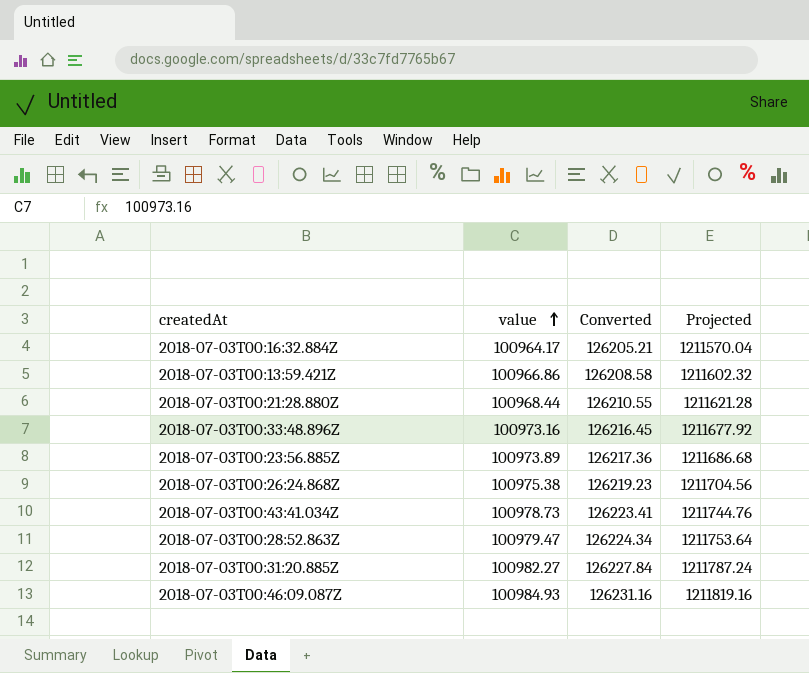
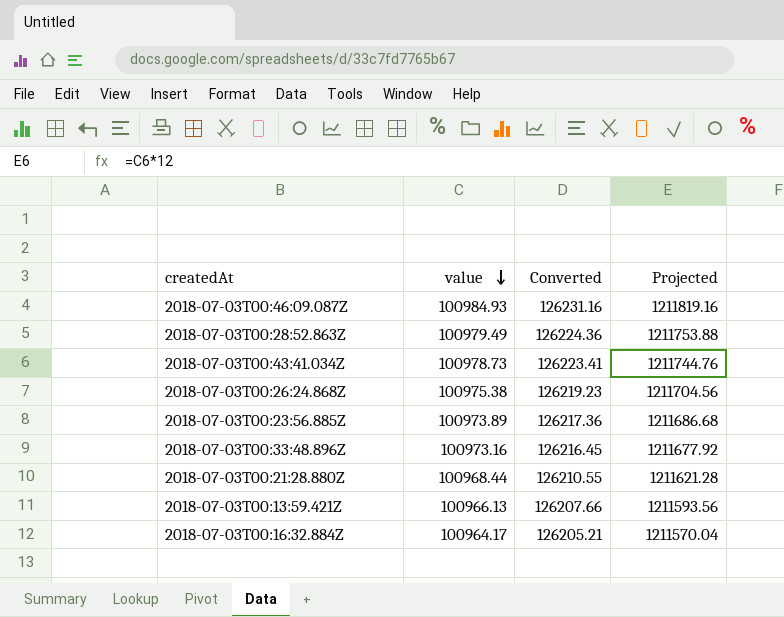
row order: value ascending -> value descending
row 2018-07-03T00:31:20.885Z: 100982.27 | 126227.84 | 1211787.24 -> none
2018-07-03T00:28:52.863Z | value: 100979.47 -> 100979.49
2018-07-03T00:28:52.863Z | Converted: 126224.34 -> 126224.36
2018-07-03T00:28:52.863Z | Projected: 1211753.64 -> 1211753.88
2018-07-03T00:13:59.421Z | value: 100966.86 -> 100966.13
2018-07-03T00:13:59.421Z | Converted: 126208.58 -> 126207.66
2018-07-03T00:13:59.421Z | Projected: 1211602.32 -> 1211593.56

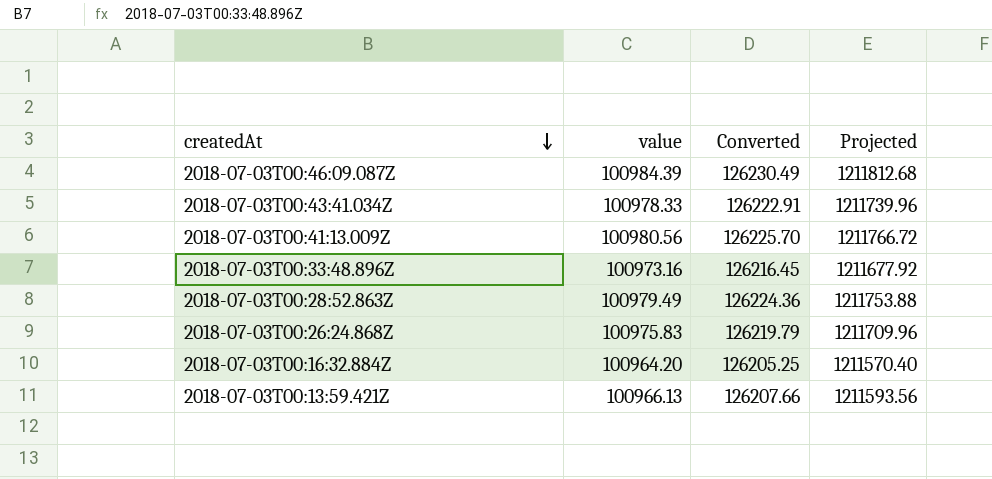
row order: value descending -> createdAt descending
row 2018-07-03T00:23:56.885Z: 100973.89 | 126217.36 | 1211686.68 -> none
row 2018-07-03T00:21:28.880Z: 100968.44 | 126210.55 | 1211621.28 -> none
2018-07-03T00:46:09.087Z | value: 100984.93 -> 100984.39
2018-07-03T00:46:09.087Z | Converted: 126231.16 -> 126230.49
2018-07-03T00:46:09.087Z | Projected: 1211819.16 -> 1211812.68
2018-07-03T00:43:41.034Z | value: 100978.73 -> 100978.33
2018-07-03T00:43:41.034Z | Converted: 126223.41 -> 126222.91
2018-07-03T00:43:41.034Z | Projected: 1211744.76 -> 1211739.96
row 2018-07-03T00:41:13.009Z: none -> 100980.56 | 126225.70 | 1211766.72
2018-07-03T00:26:24.868Z | value: 100975.38 -> 100975.83
2018-07-03T00:26:24.868Z | Converted: 126219.23 -> 126219.79
2018-07-03T00:26:24.868Z | Projected: 1211704.56 -> 1211709.96
2018-07-03T00:16:32.884Z | value: 100964.17 -> 100964.20
2018-07-03T00:16:32.884Z | Converted: 126205.21 -> 126205.25
2018-07-03T00:16:32.884Z | Projected: 1211570.04 -> 1211570.40

